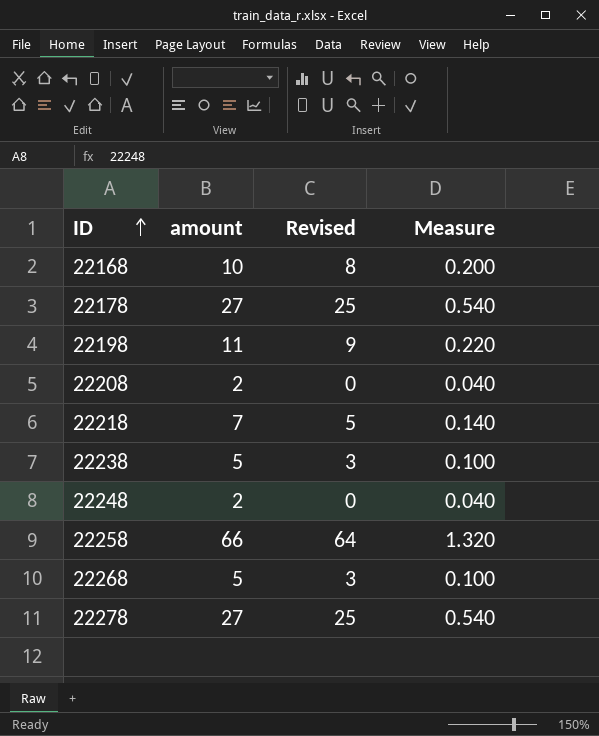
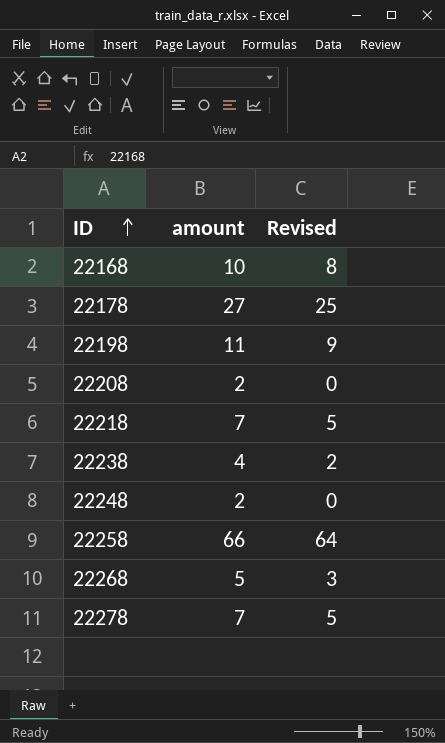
column Measure | formula: [amount] * 0.02 -> none
22238 | amount: 5 -> 4
22238 | Revised: 3 -> 2
22278 | amount: 27 -> 7
22278 | Revised: 25 -> 5

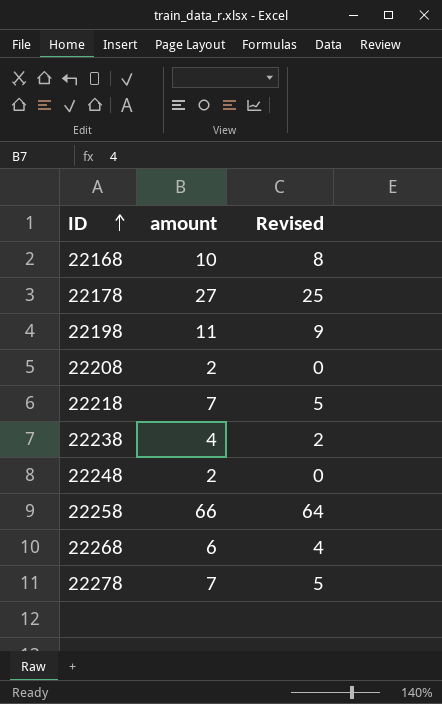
22268 | amount: 5 -> 6
22268 | Revised: 3 -> 4

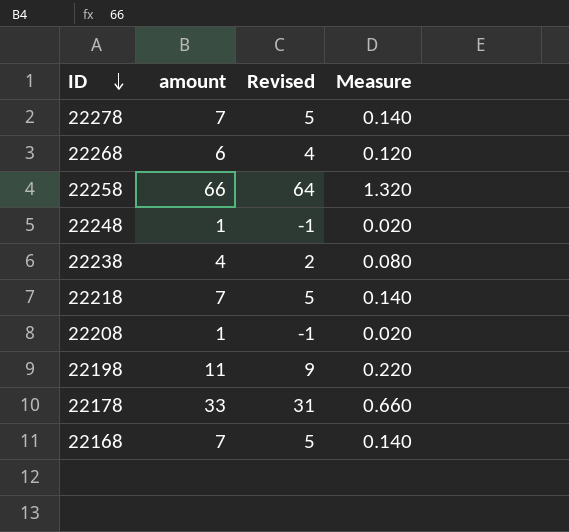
row order: ID ascending -> ID descending
column Measure | formula: none -> [amount] * 0.02
22248 | amount: 2 -> 1
22248 | Revised: 0 -> -1
22208 | amount: 2 -> 1
22208 | Revised: 0 -> -1
22178 | amount: 27 -> 33
22178 | Revised: 25 -> 31
22168 | amount: 10 -> 7
22168 | Revised: 8 -> 5

